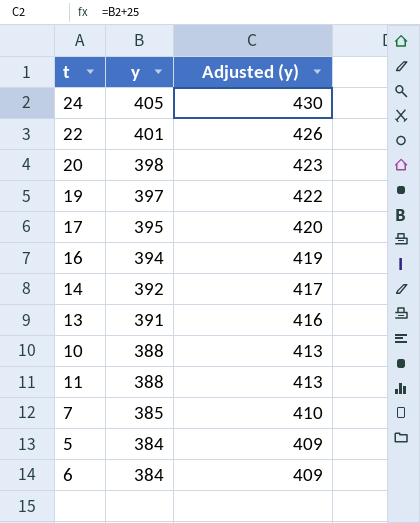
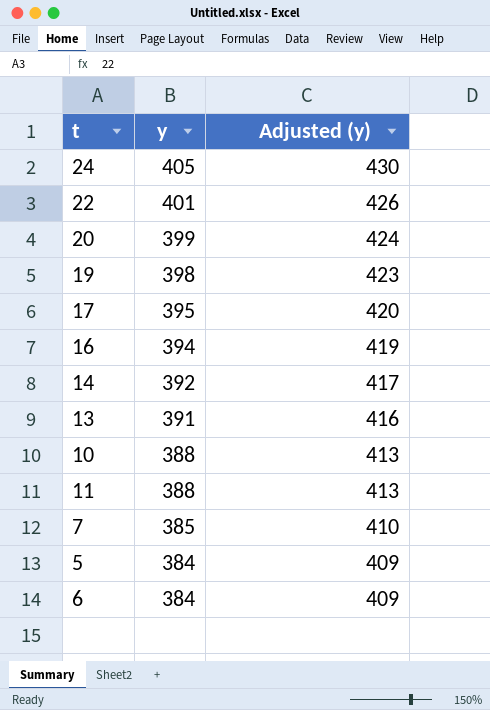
20 | y: 398 -> 399
20 | Adjusted (y): 423 -> 424
19 | y: 397 -> 398
19 | Adjusted (y): 422 -> 423

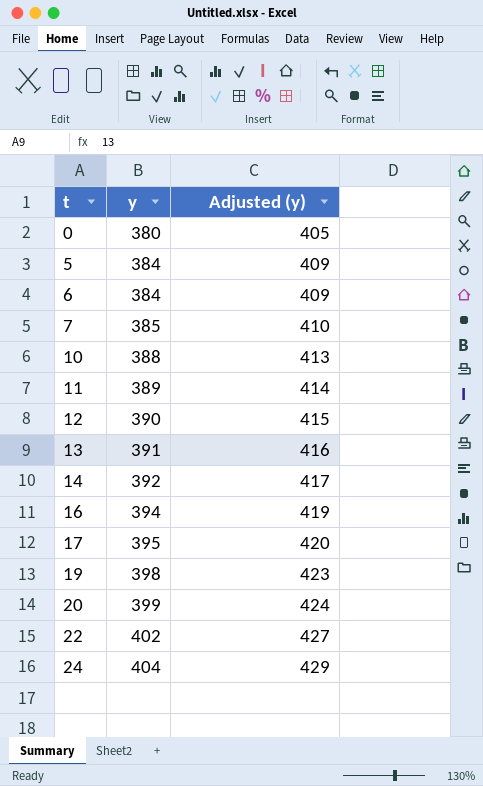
row order: y descending -> t ascending
row 0: none -> 380 | 405
11 | y: 388 -> 389
11 | Adjusted (y): 413 -> 414
row 12: none -> 390 | 415
22 | y: 401 -> 402
22 | Adjusted (y): 426 -> 427
24 | y: 405 -> 404
24 | Adjusted (y): 430 -> 429

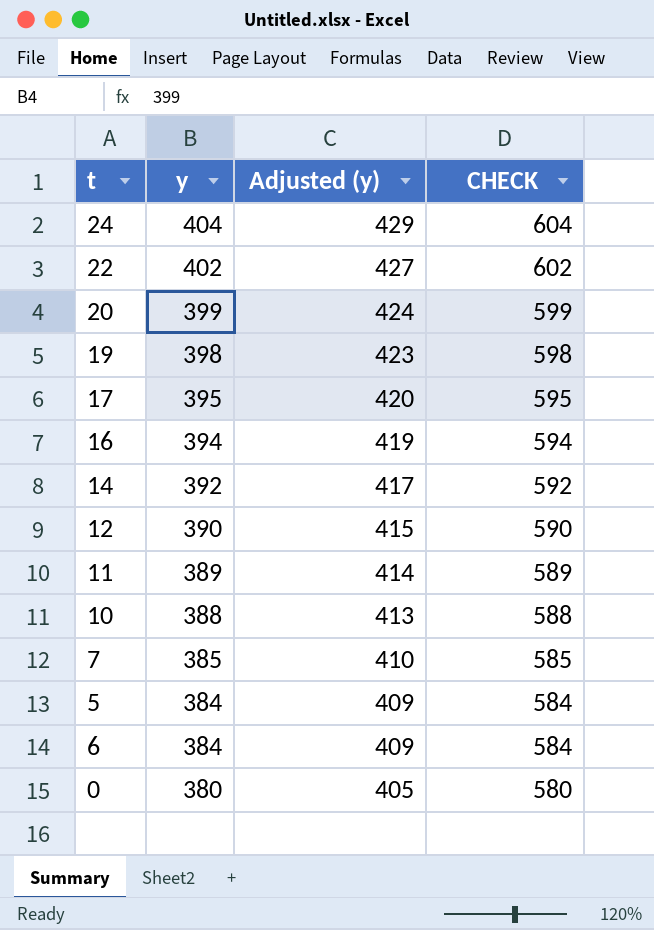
row order: t ascending -> y descending
column CHECK | formula: none -> [y] + 200
row 13: 391 | 416 -> none

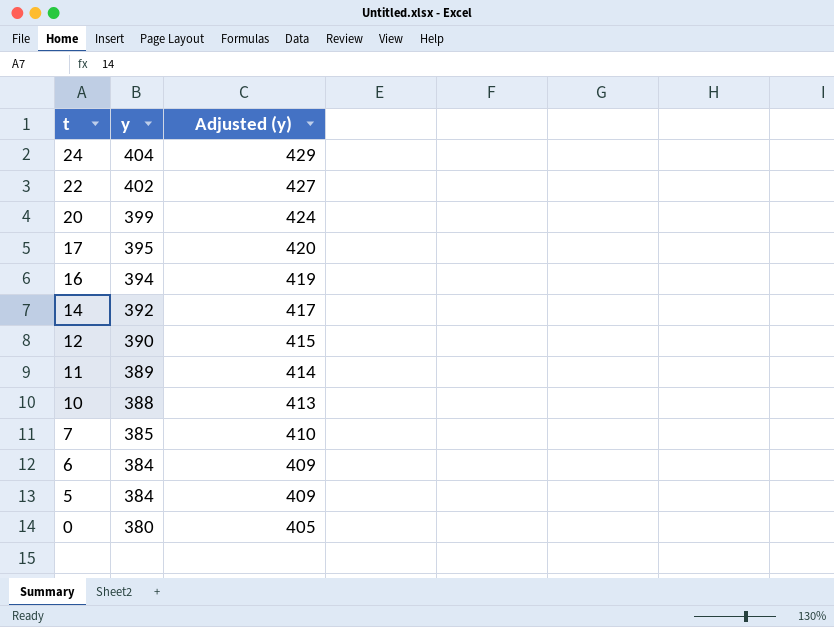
row order: y descending -> t descending
column CHECK | formula: [y] + 200 -> none
row 19: 398 | 423 | 598 -> none

